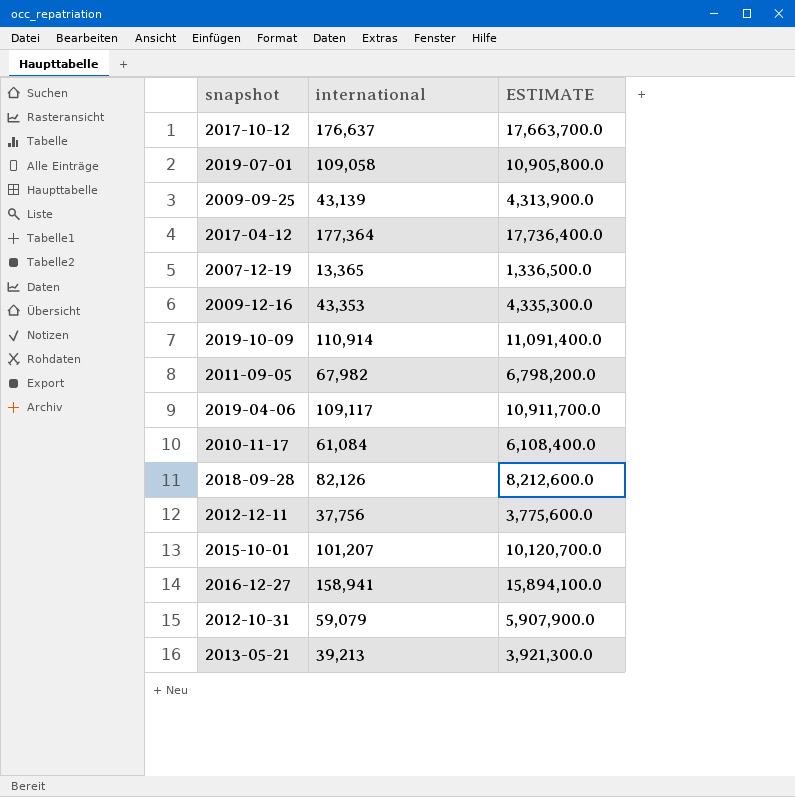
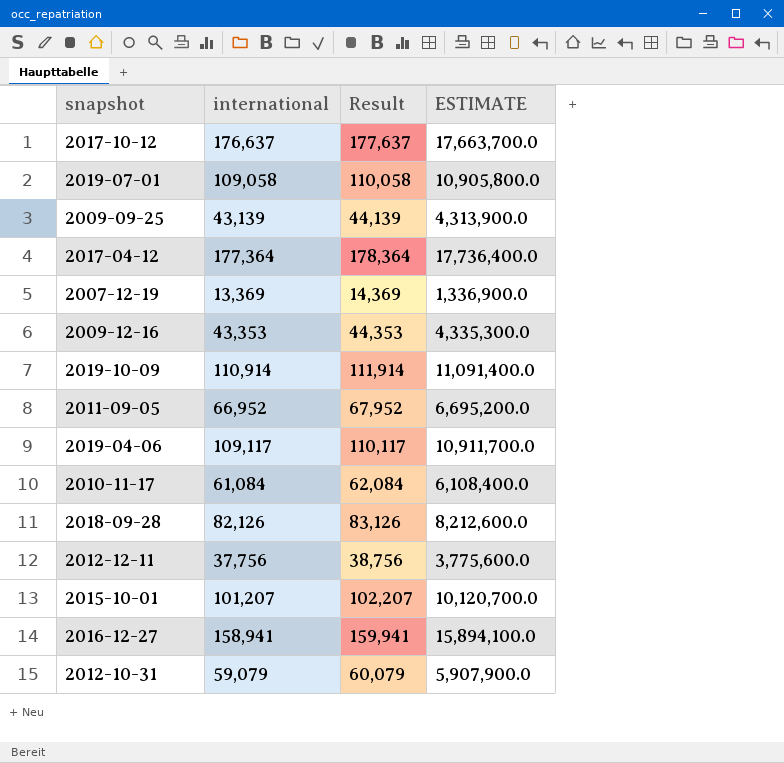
column Result | formula: none -> [international] + 1000
row 2013-05-21: 39,213 | 3,921,300.0 -> none
2007-12-19 | international: 13,365 -> 13,369
2007-12-19 | ESTIMATE: 1,336,500.0 -> 1,336,900.0
2011-09-05 | international: 67,982 -> 66,952
2011-09-05 | ESTIMATE: 6,798,200.0 -> 6,695,200.0

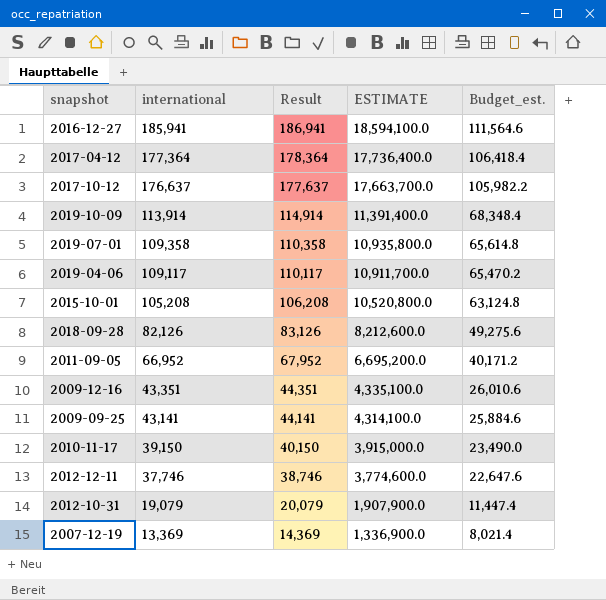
row order: none -> international descending
column Budget_est. | formula: none -> [international] * 0.6
2016-12-27 | international: 158,941 -> 185,941
2016-12-27 | Result: 159,941 -> 186,941
2016-12-27 | ESTIMATE: 15,894,100.0 -> 18,594,100.0
2019-10-09 | international: 110,914 -> 113,914
2019-10-09 | Result: 111,914 -> 114,914
2019-10-09 | ESTIMATE: 11,091,400.0 -> 11,391,400.0
2019-07-01 | international: 109,058 -> 109,358
2019-07-01 | Result: 110,058 -> 110,358
2019-07-01 | ESTIMATE: 10,905,800.0 -> 10,935,800.0
2015-10-01 | international: 101,207 -> 105,208
2015-10-01 | Result: 102,207 -> 106,208
2015-10-01 | ESTIMATE: 10,120,700.0 -> 10,520,800.0
2009-12-16 | international: 43,353 -> 43,351
2009-12-16 | Result: 44,353 -> 44,351
2009-12-16 | ESTIMATE: 4,335,300.0 -> 4,335,100.0
2009-09-25 | international: 43,139 -> 43,141
2009-09-25 | Result: 44,139 -> 44,141
2009-09-25 | ESTIMATE: 4,313,900.0 -> 4,314,100.0
2010-11-17 | international: 61,084 -> 39,150
2010-11-17 | Result: 62,084 -> 40,150
2010-11-17 | ESTIMATE: 6,108,400.0 -> 3,915,000.0
2012-12-11 | international: 37,756 -> 37,746
2012-12-11 | Result: 38,756 -> 38,746
2012-12-11 | ESTIMATE: 3,775,600.0 -> 3,774,600.0
2012-10-31 | international: 59,079 -> 19,079
2012-10-31 | Result: 60,079 -> 20,079
2012-10-31 | ESTIMATE: 5,907,900.0 -> 1,907,900.0

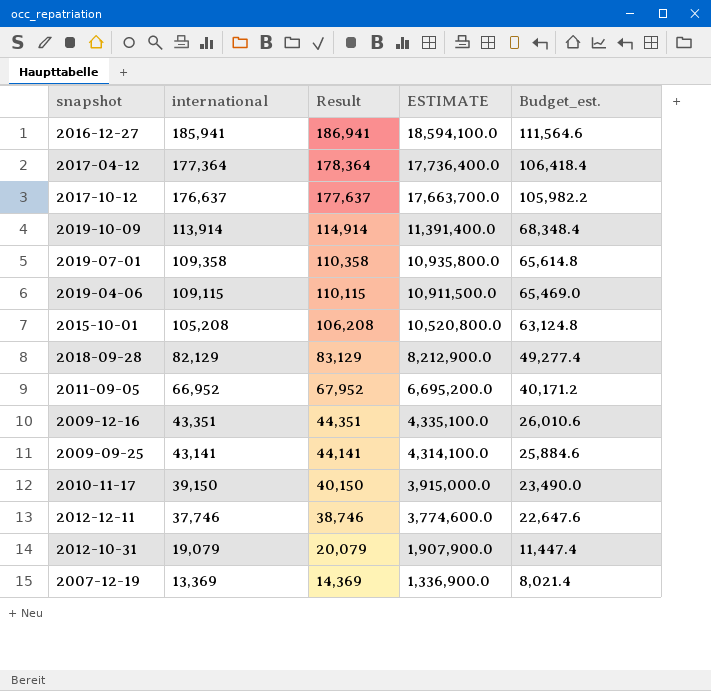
2019-04-06 | international: 109,117 -> 109,115
2019-04-06 | Result: 110,117 -> 110,115
2019-04-06 | ESTIMATE: 10,911,700.0 -> 10,911,500.0
2019-04-06 | Budget_est.: 65,470.2 -> 65,469.0
2018-09-28 | international: 82,126 -> 82,129
2018-09-28 | Result: 83,126 -> 83,129
2018-09-28 | ESTIMATE: 8,212,600.0 -> 8,212,900.0
2018-09-28 | Budget_est.: 49,275.6 -> 49,277.4

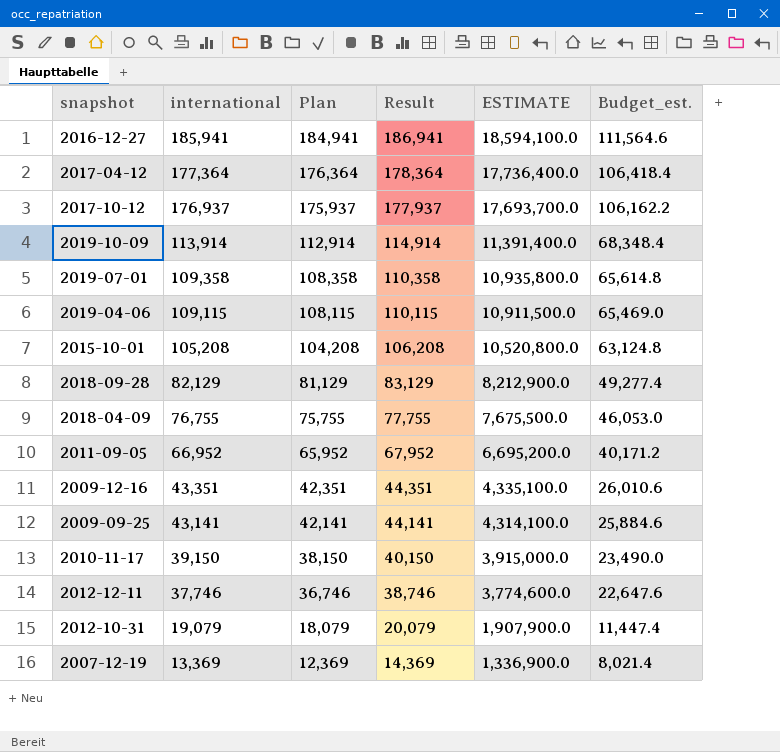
column Plan | formula: none -> [international] - 1000
2017-10-12 | international: 176,637 -> 176,937
2017-10-12 | Result: 177,637 -> 177,937
2017-10-12 | ESTIMATE: 17,663,700.0 -> 17,693,700.0
2017-10-12 | Budget_est.: 105,982.2 -> 106,162.2
row 2018-04-09: none -> 76,755 | 75,755 | 77,755 | 7,675,500.0 | 46,053.0

